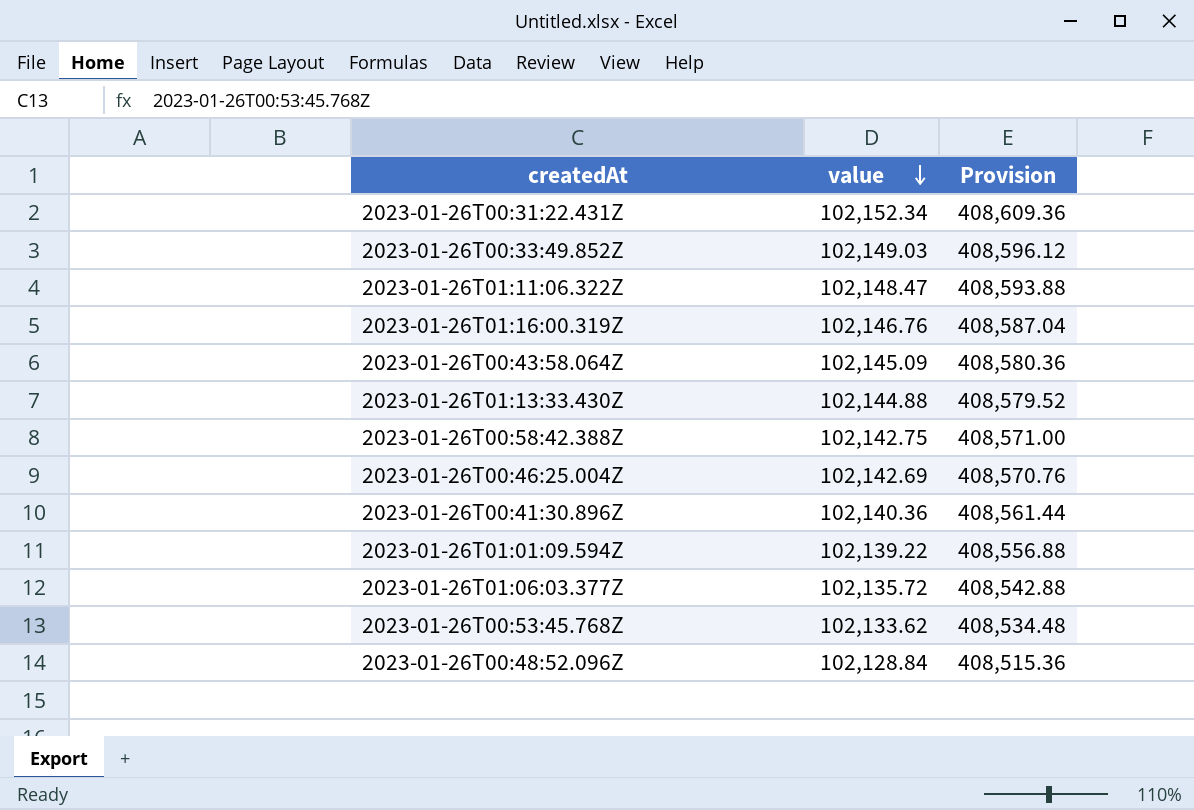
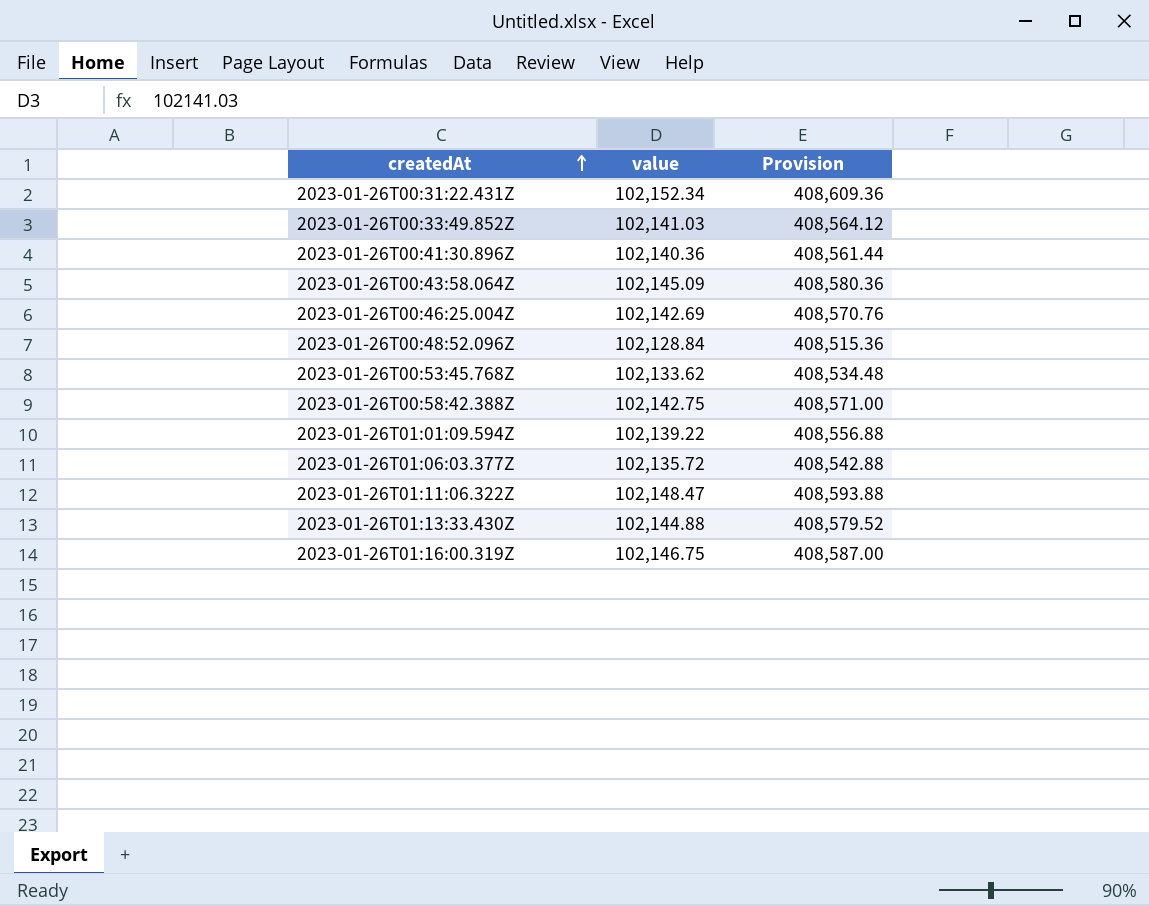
row order: value descending -> createdAt ascending
2023-01-26T00:33:49.852Z | value: 102,149.03 -> 102,141.03
2023-01-26T00:33:49.852Z | Provision: 408,596.12 -> 408,564.12
2023-01-26T01:16:00.319Z | value: 102,146.76 -> 102,146.75
2023-01-26T01:16:00.319Z | Provision: 408,587.04 -> 408,587.00

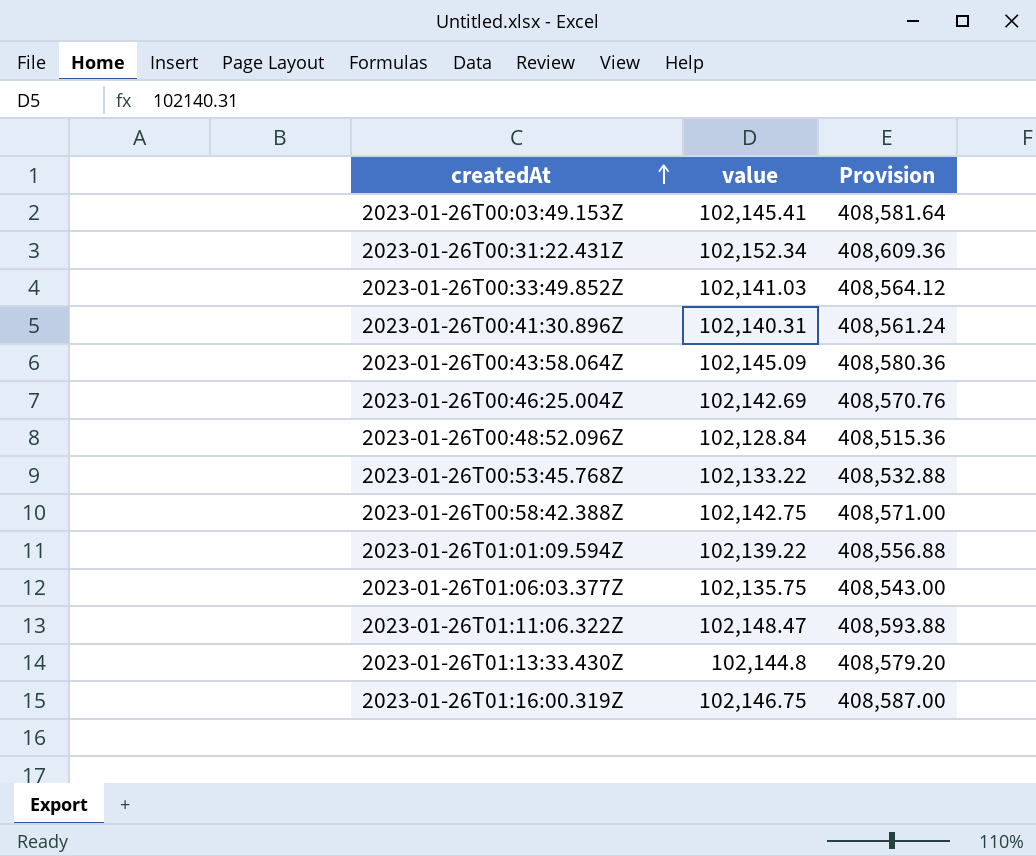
row 2023-01-26T00:03:49.153Z: none -> 102,145.41 | 408,581.64
2023-01-26T00:41:30.896Z | value: 102,140.36 -> 102,140.31
2023-01-26T00:41:30.896Z | Provision: 408,561.44 -> 408,561.24
2023-01-26T00:53:45.768Z | value: 102,133.62 -> 102,133.22
2023-01-26T00:53:45.768Z | Provision: 408,534.48 -> 408,532.88
2023-01-26T01:06:03.377Z | value: 102,135.72 -> 102,135.75
2023-01-26T01:06:03.377Z | Provision: 408,542.88 -> 408,543.00
2023-01-26T01:13:33.430Z | value: 102,144.88 -> 102,144.8
2023-01-26T01:13:33.430Z | Provision: 408,579.52 -> 408,579.20

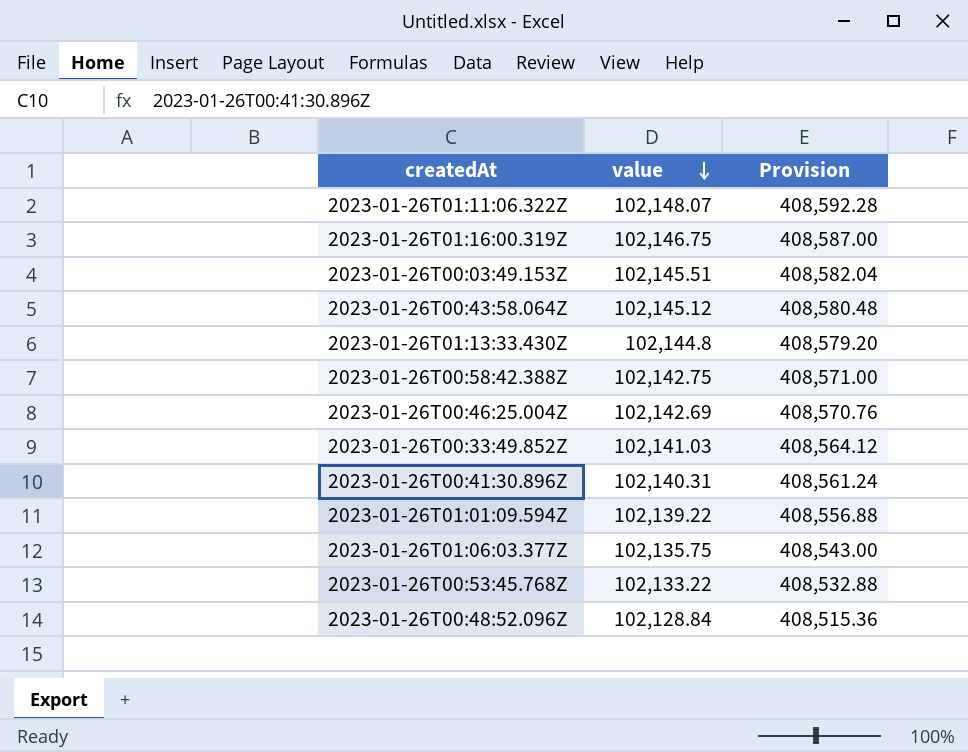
row order: createdAt ascending -> value descending
row 2023-01-26T00:31:22.431Z: 102,152.34 | 408,609.36 -> none
2023-01-26T01:11:06.322Z | value: 102,148.47 -> 102,148.07
2023-01-26T01:11:06.322Z | Provision: 408,593.88 -> 408,592.28
2023-01-26T00:03:49.153Z | value: 102,145.41 -> 102,145.51
2023-01-26T00:03:49.153Z | Provision: 408,581.64 -> 408,582.04
2023-01-26T00:43:58.064Z | value: 102,145.09 -> 102,145.12
2023-01-26T00:43:58.064Z | Provision: 408,580.36 -> 408,580.48

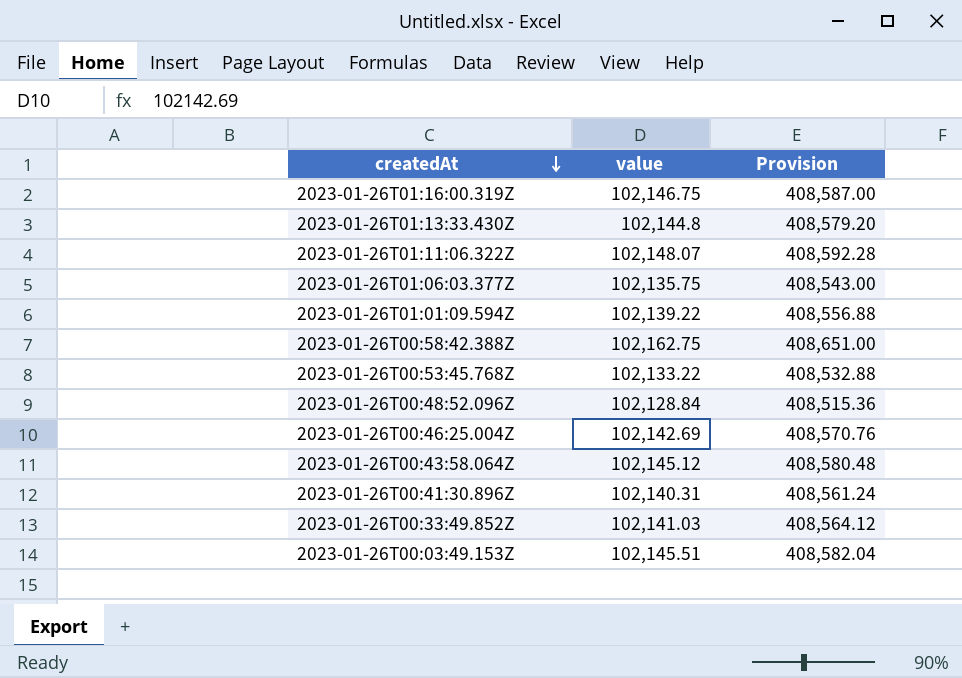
row order: value descending -> createdAt descending
2023-01-26T00:58:42.388Z | value: 102,142.75 -> 102,162.75
2023-01-26T00:58:42.388Z | Provision: 408,571.00 -> 408,651.00

